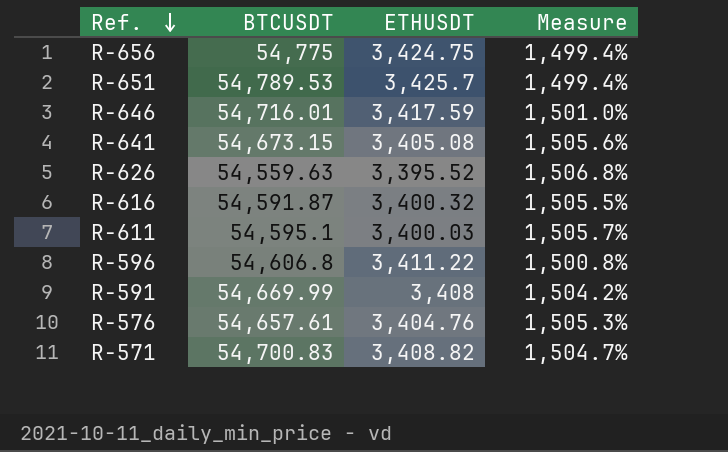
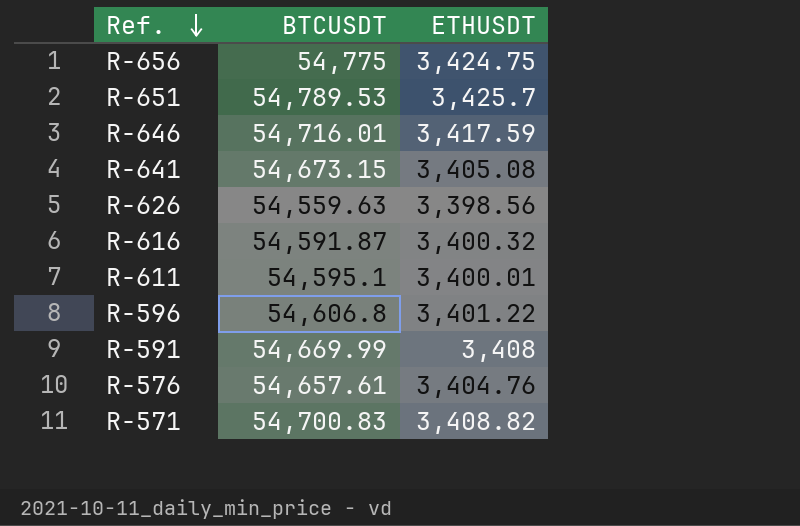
column Measure | formula: ([BTCUSDT] - [ETHUSDT]) / [ETHUSDT] -> none
R-626 | ETHUSDT: 3,395.52 -> 3,398.56
R-611 | ETHUSDT: 3,400.03 -> 3,400.01
R-596 | ETHUSDT: 3,411.22 -> 3,401.22

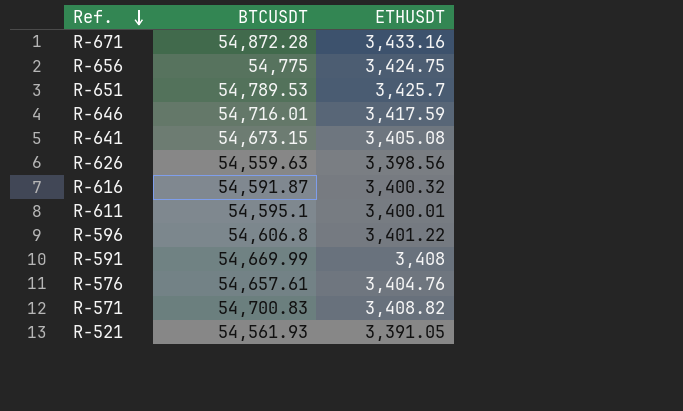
row R-671: none -> 54,872.28 | 3,433.16
row R-521: none -> 54,561.93 | 3,391.05

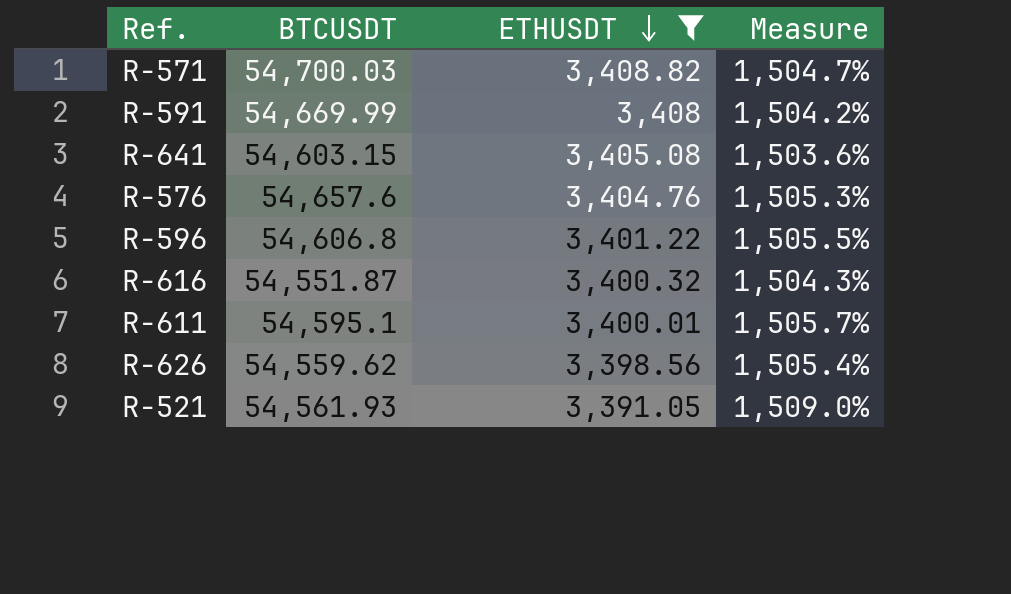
filter: none -> ETHUSDT <= 3,408.82
row order: Ref. descending -> ETHUSDT descending
column Measure | formula: none -> ([BTCUSDT] - [ETHUSDT]) / [ETHUSDT]
R-571 | BTCUSDT: 54,700.83 -> 54,700.03
R-641 | BTCUSDT: 54,673.15 -> 54,603.15
R-576 | BTCUSDT: 54,657.61 -> 54,657.6
R-616 | BTCUSDT: 54,591.87 -> 54,551.87
R-626 | BTCUSDT: 54,559.63 -> 54,559.62

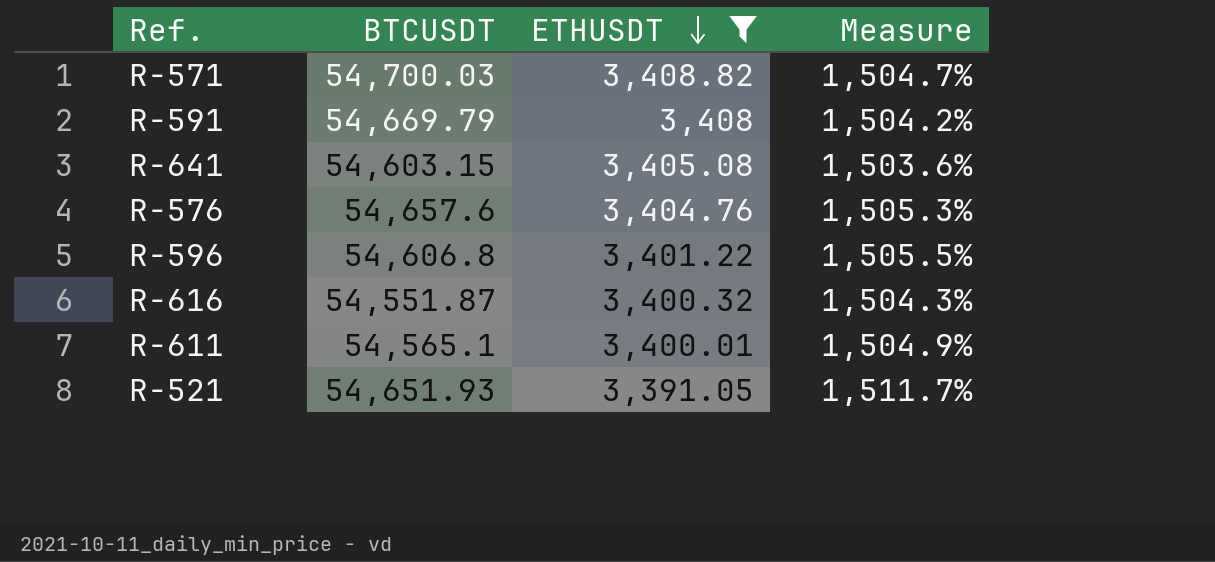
row R-626: 54,559.62 | 3,398.56 | 1,505.4% -> none
R-591 | BTCUSDT: 54,669.99 -> 54,669.79
R-611 | BTCUSDT: 54,595.1 -> 54,565.1
R-611 | Measure: 1,505.7% -> 1,504.9%
R-521 | BTCUSDT: 54,561.93 -> 54,651.93
R-521 | Measure: 1,509.0% -> 1,511.7%

